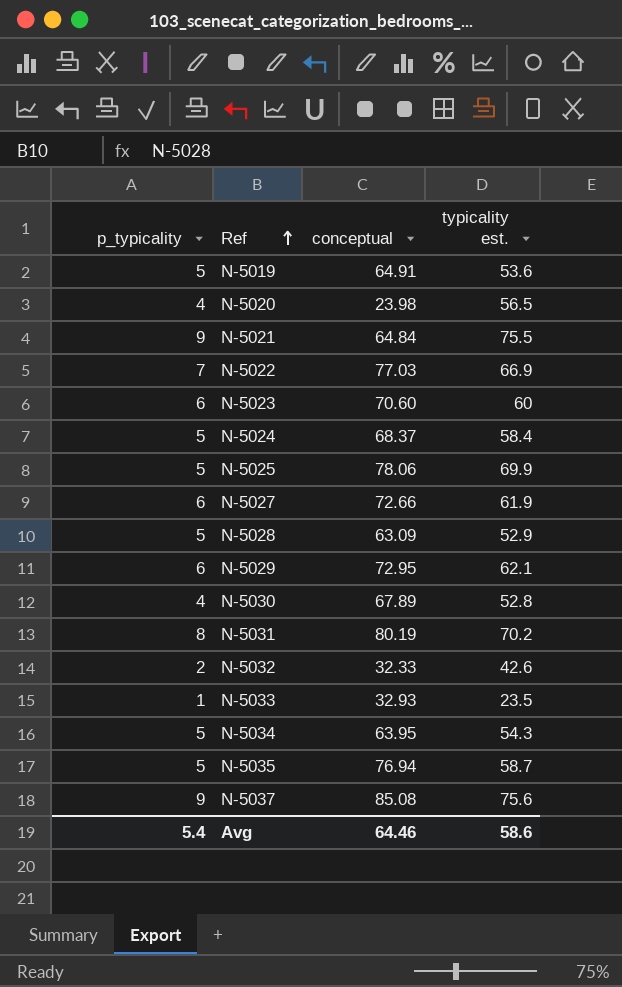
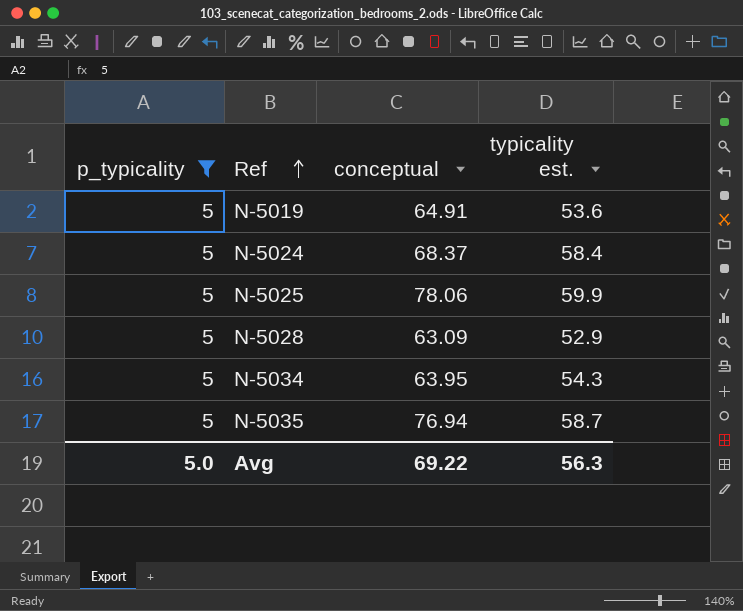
filter: none -> p_typicality = 5
N-5025 | typicality est.: 69.9 -> 59.9
Avg | p_typicality: 5.4 -> 5.0
Avg | conceptual: 64.46 -> 69.22
Avg | typicality est.: 58.6 -> 56.3

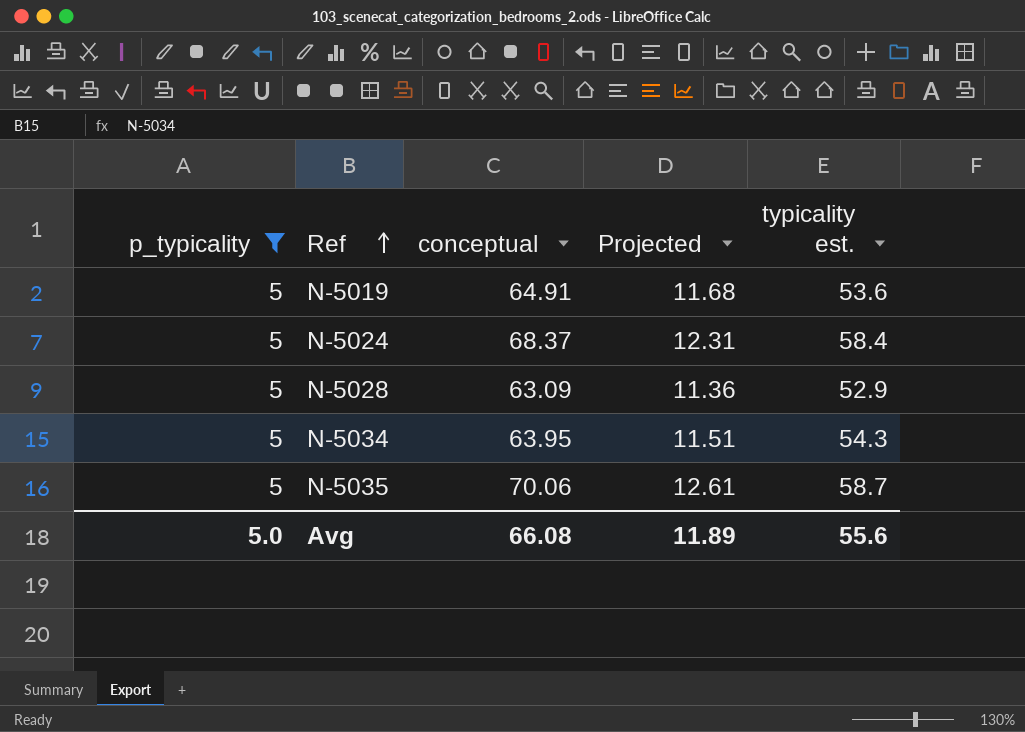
column Projected | formula: none -> [conceptual] * 0.18
row N-5025: 5 | 78.06 | 59.9 -> none
N-5035 | conceptual: 76.94 -> 70.06
Avg | conceptual: 69.22 -> 66.08
Avg | typicality est.: 56.3 -> 55.6

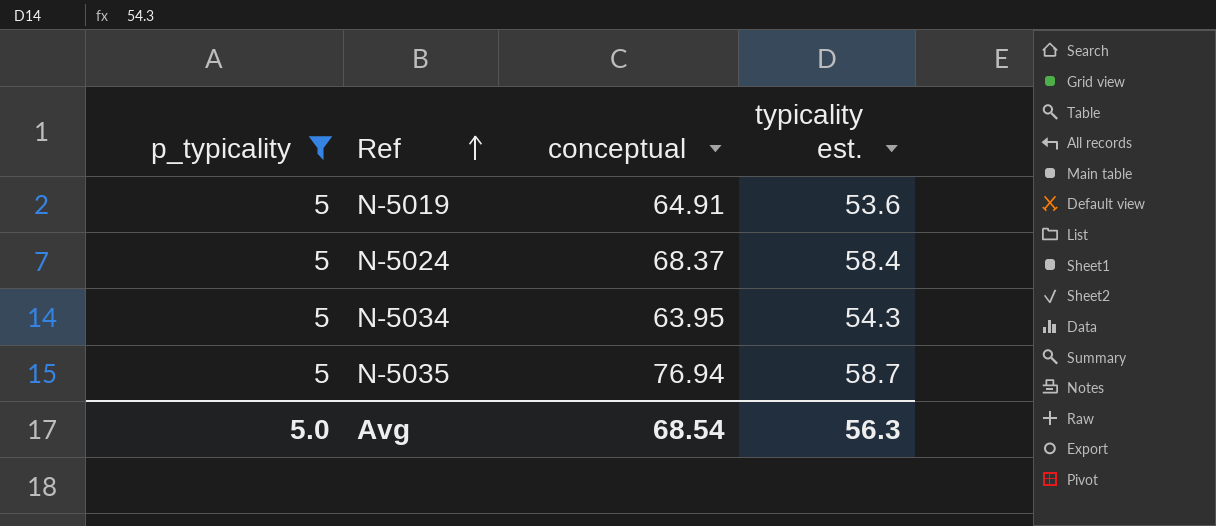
column Projected | formula: [conceptual] * 0.18 -> none
row N-5028: 5 | 63.09 | 11.36 | 52.9 -> none
N-5035 | conceptual: 70.06 -> 76.94
Avg | conceptual: 66.08 -> 68.54
Avg | typicality est.: 55.6 -> 56.3

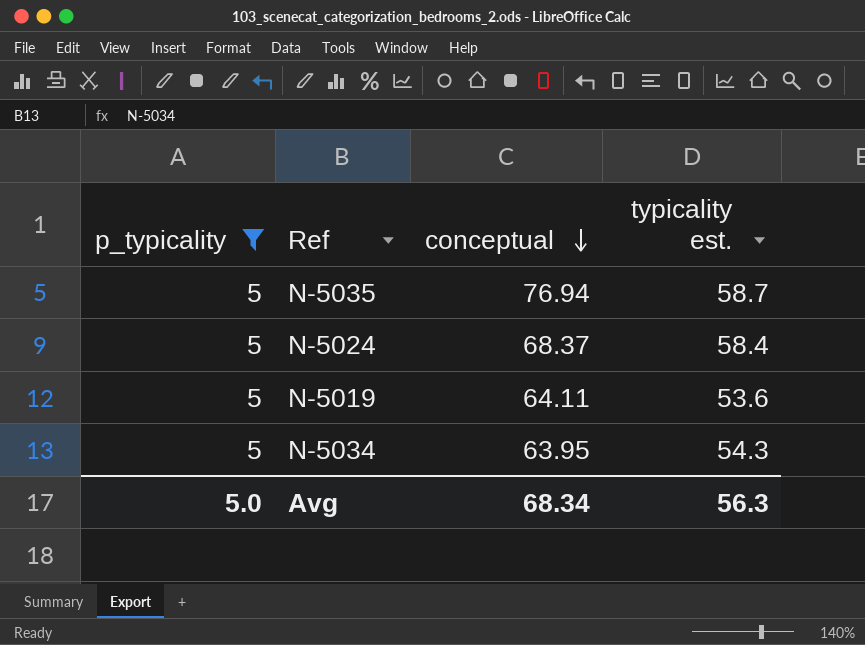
row order: Ref ascending -> conceptual descending
N-5019 | conceptual: 64.91 -> 64.11
Avg | conceptual: 68.54 -> 68.34

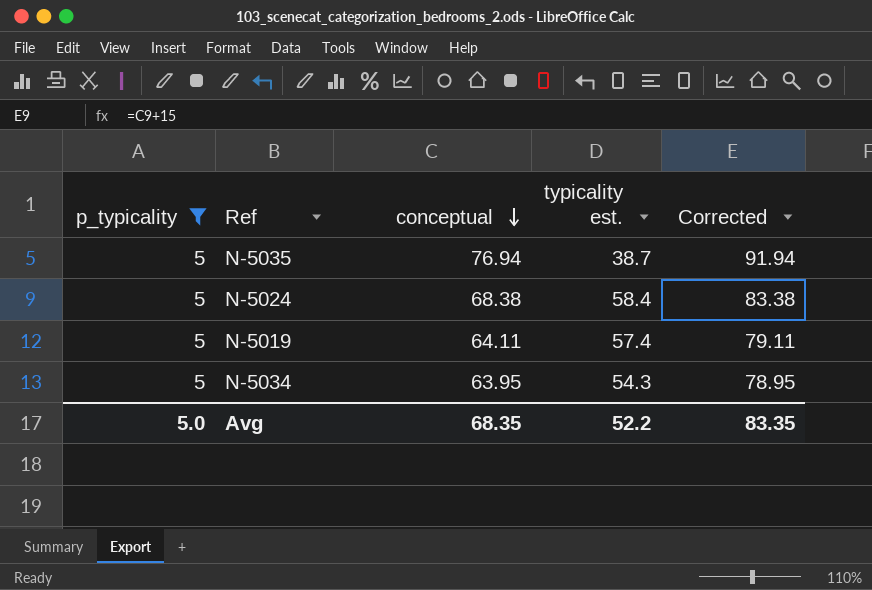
column Corrected | formula: none -> [conceptual] + 15
N-5035 | typicality est.: 58.7 -> 38.7
N-5024 | conceptual: 68.37 -> 68.38
N-5019 | typicality est.: 53.6 -> 57.4
Avg | conceptual: 68.34 -> 68.35
Avg | typicality est.: 56.3 -> 52.2

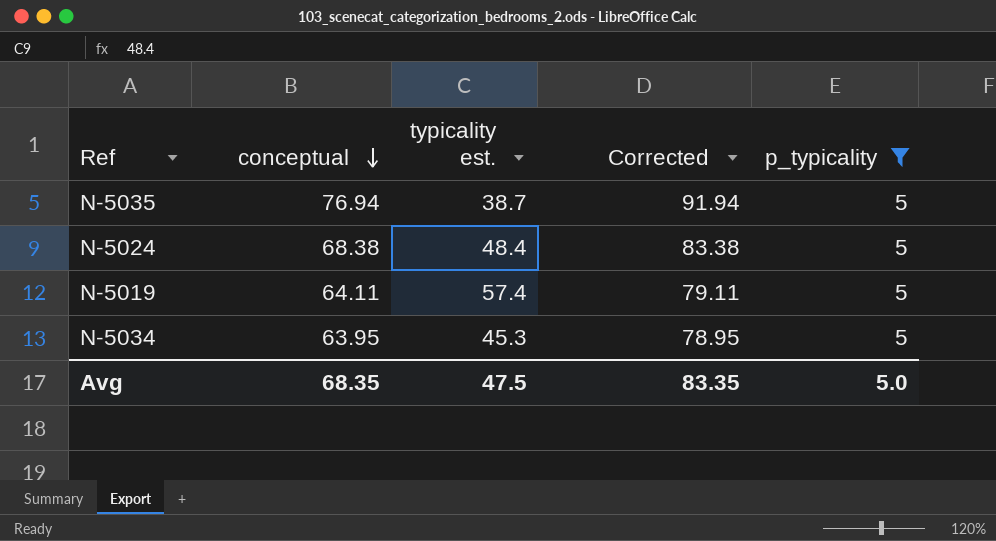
column p_typicality | position: 1 -> 5
N-5024 | typicality est.: 58.4 -> 48.4
N-5034 | typicality est.: 54.3 -> 45.3
Avg | typicality est.: 52.2 -> 47.5

